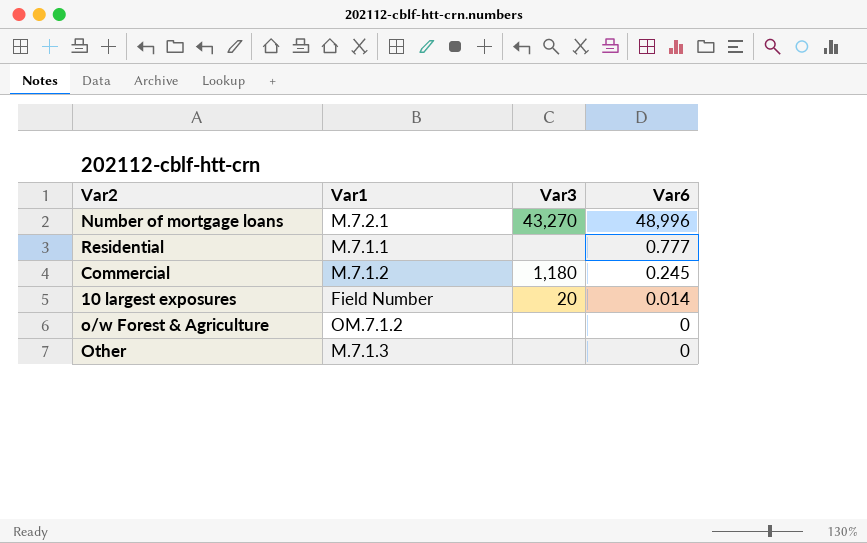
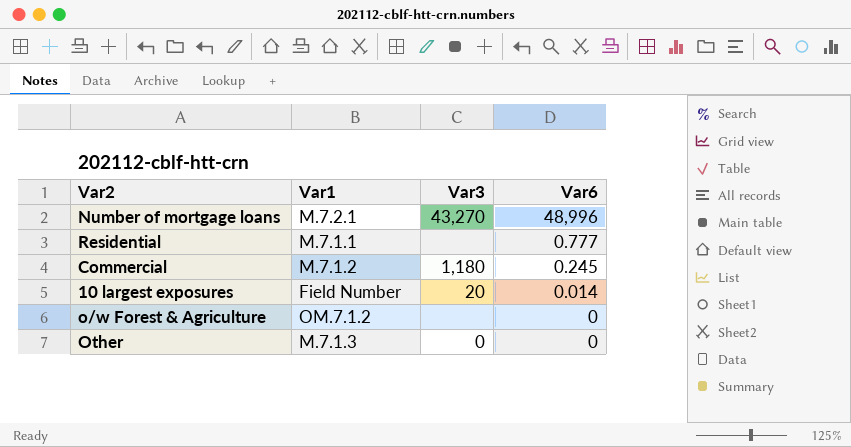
Other | Var3: none -> 0

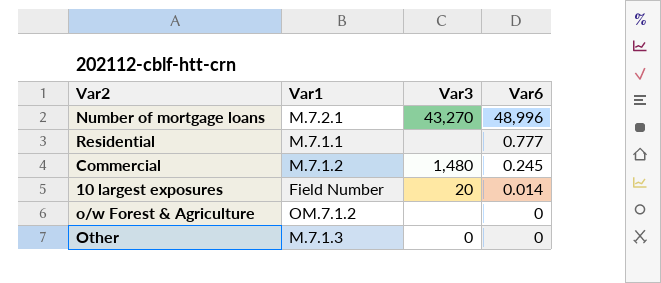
Commercial | Var3: 1,180 -> 1,480

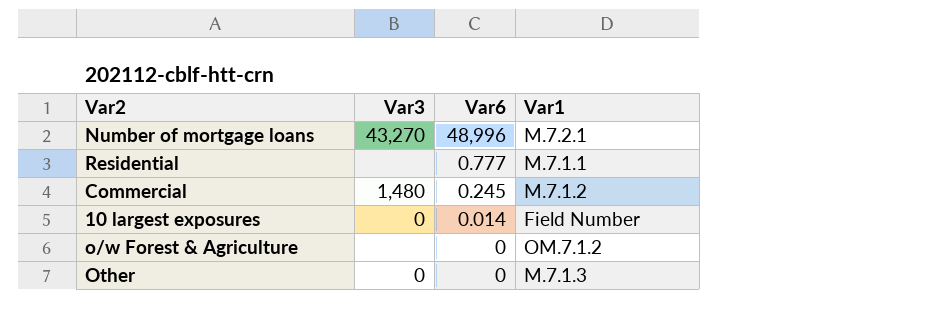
column Var1 | position: 2 -> 4
10 largest exposures | Var3: 20 -> 0

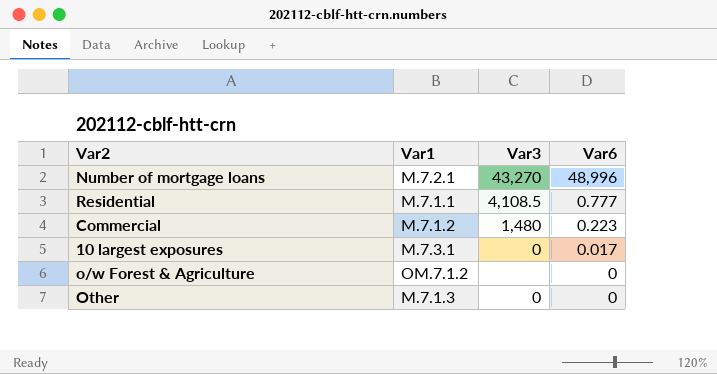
column Var1 | position: 4 -> 2
Residential | Var3: none -> 4,108.5
Commercial | Var6: 0.245 -> 0.223
10 largest exposures | Var1: Field Number -> M.7.3.1
10 largest exposures | Var6: 0.014 -> 0.017

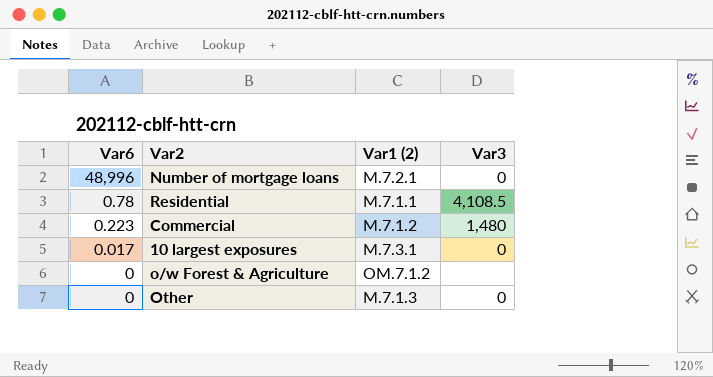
column Var6 | position: 4 -> 1
column name: Var1 -> Var1 (2)
Number of mortgage loans | Var3: 43,270 -> 0
Residential | Var6: 0.777 -> 0.78

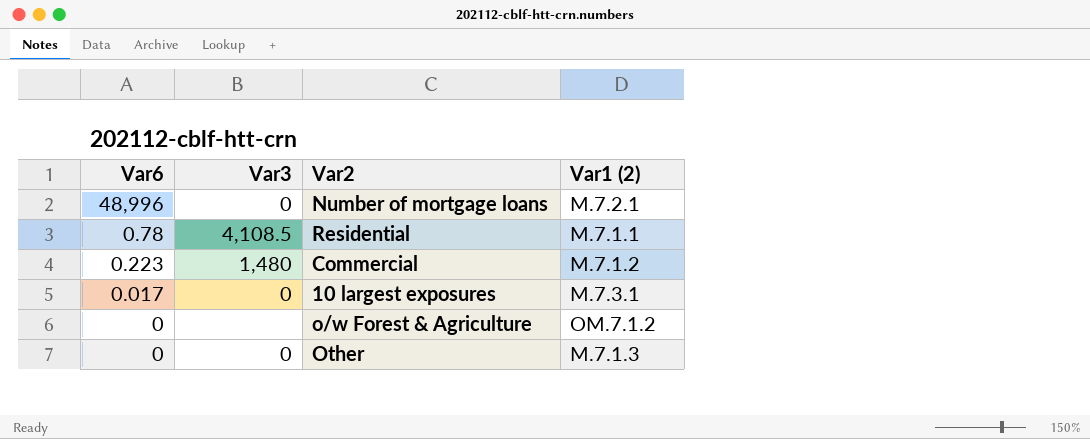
column Var3 | position: 4 -> 2

